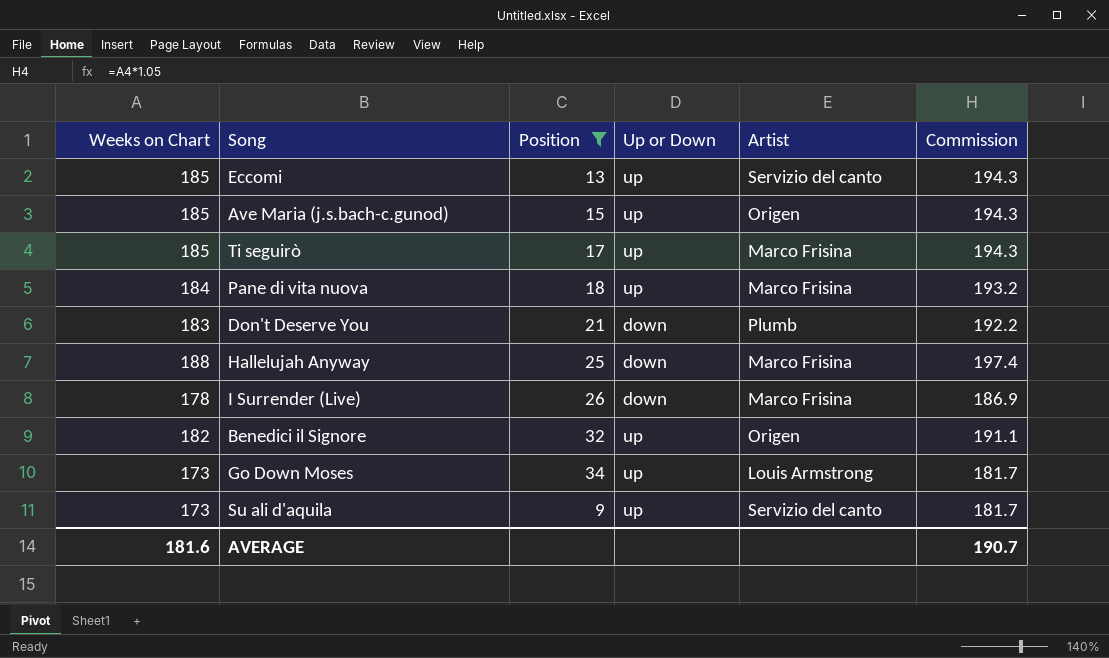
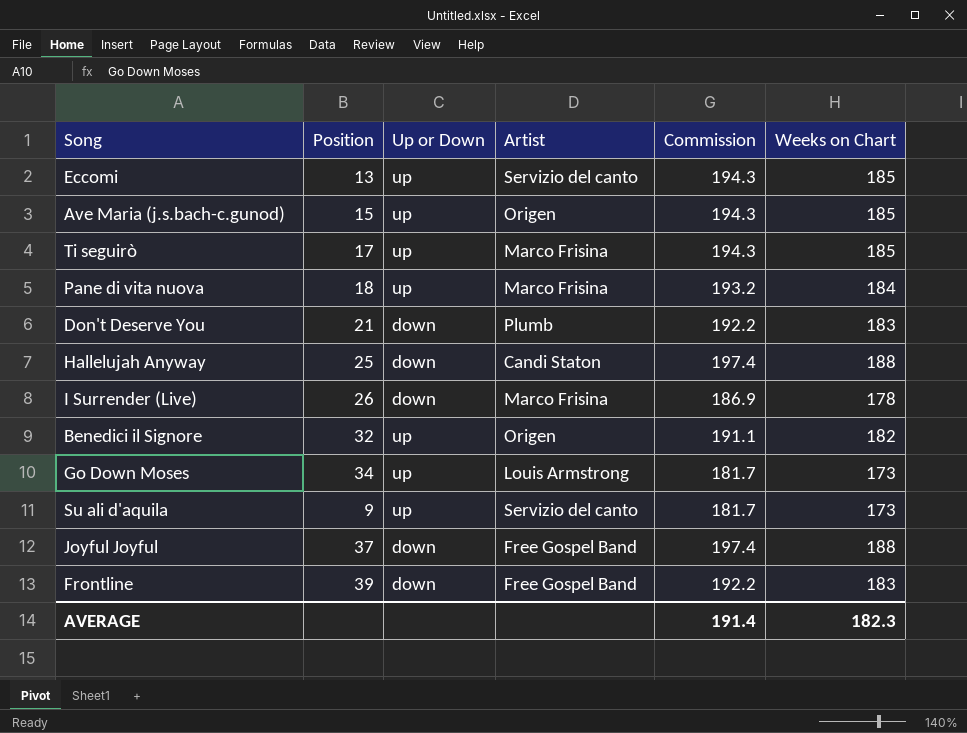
filter: Position <= 34 -> none
column Weeks on Chart | position: 1 -> 6
Hallelujah Anyway | Artist: Marco Frisina -> Candi Staton
AVERAGE | Commission: 190.7 -> 191.4
AVERAGE | Weeks on Chart: 181.6 -> 182.3

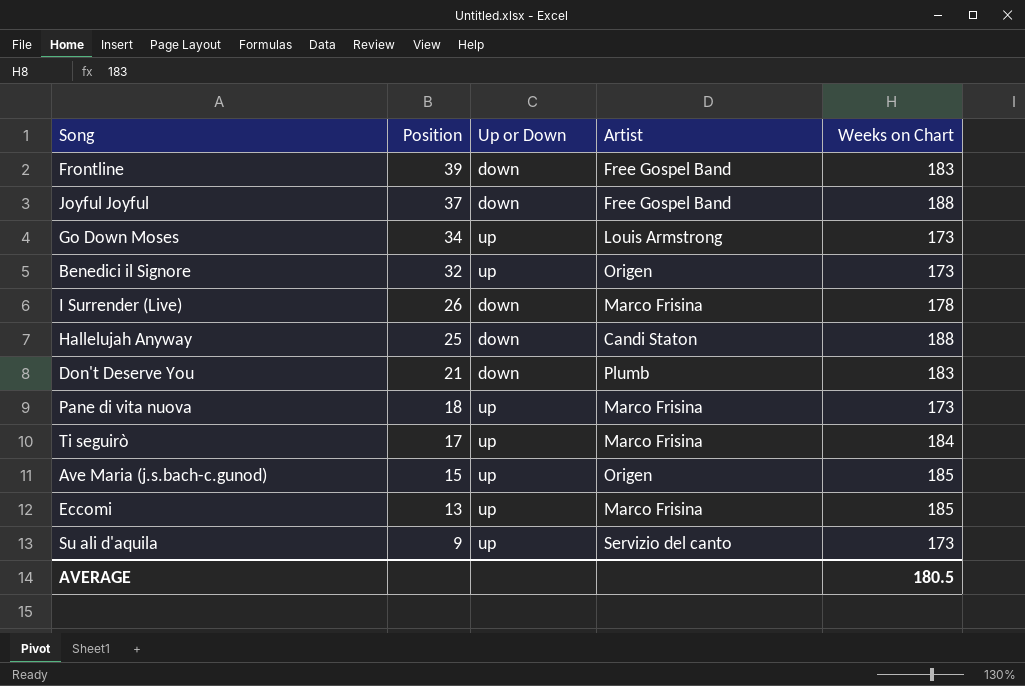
row order: none -> Position descending
column Commission | formula: [Weeks on Chart] * 1.05 -> none
Benedici il Signore | Weeks on Chart: 182 -> 173
Pane di vita nuova | Weeks on Chart: 184 -> 173
Ti seguirò | Weeks on Chart: 185 -> 184
Eccomi | Artist: Servizio del canto -> Marco Frisina
AVERAGE | Weeks on Chart: 182.3 -> 180.5

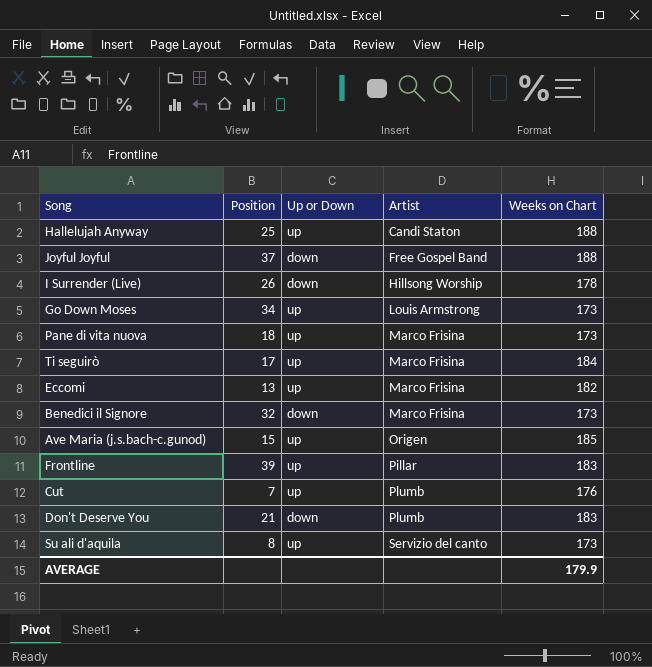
row order: Position descending -> Artist ascending
Hallelujah Anyway | Up or Down: down -> up
I Surrender (Live) | Artist: Marco Frisina -> Hillsong Worship
Eccomi | Weeks on Chart: 185 -> 182
Benedici il Signore | Up or Down: up -> down
Benedici il Signore | Artist: Origen -> Marco Frisina
Frontline | Up or Down: down -> up
Frontline | Artist: Free Gospel Band -> Pillar
row Cut: none -> 7 | up | Plumb | 176
Su ali d'aquila | Position: 9 -> 8
AVERAGE | Weeks on Chart: 180.5 -> 179.9

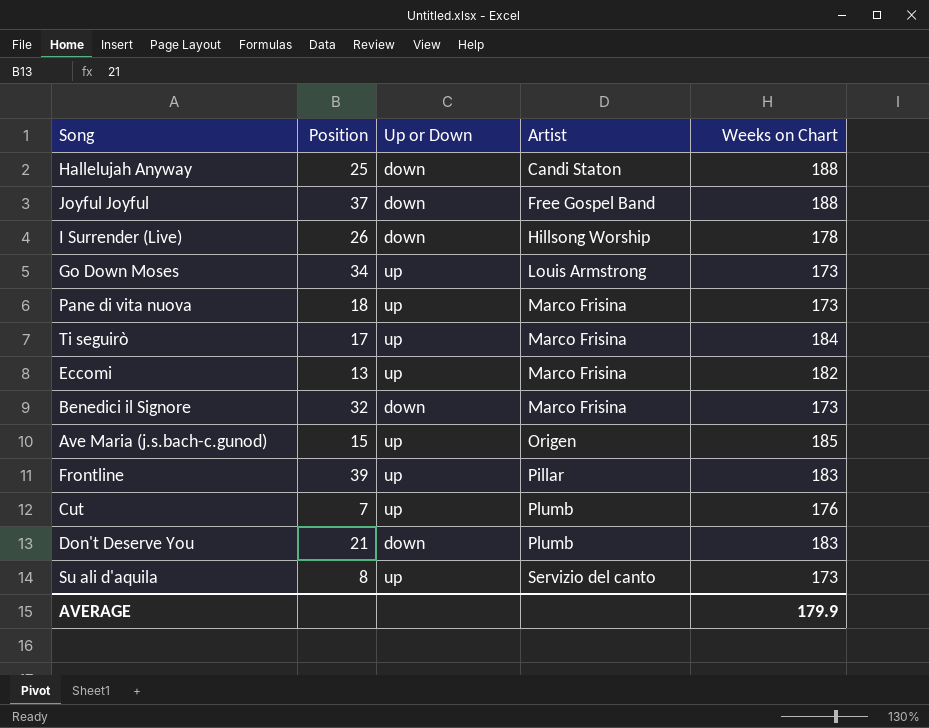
Hallelujah Anyway | Up or Down: up -> down

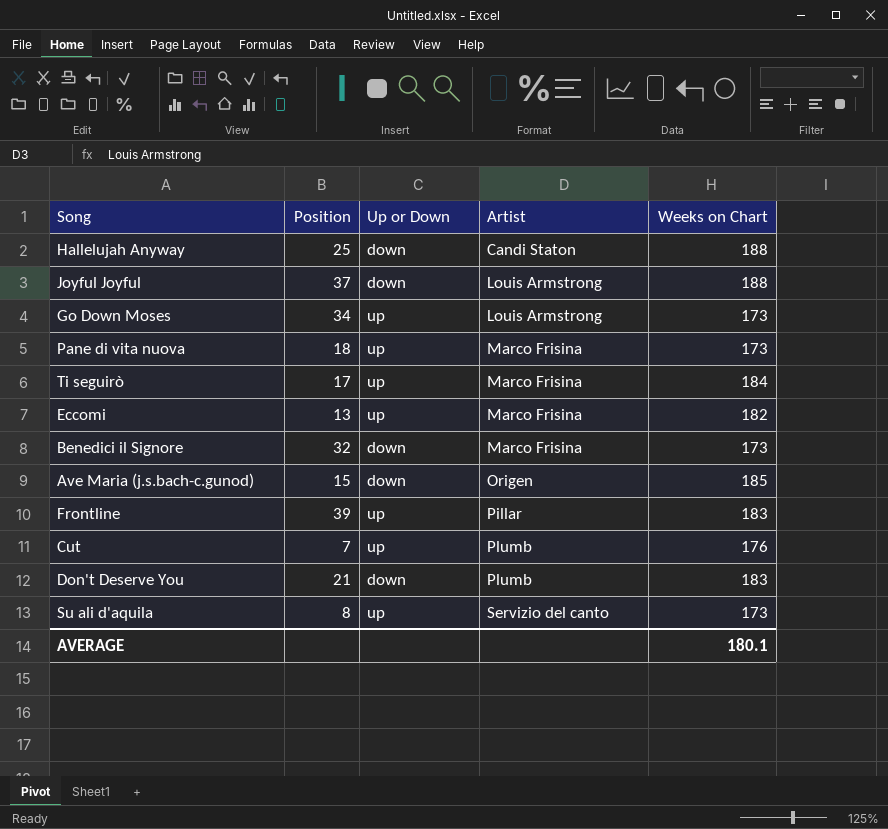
row I Surrender (Live): 26 | down | Hillsong Worship | 178 -> none
Joyful Joyful | Artist: Free Gospel Band -> Louis Armstrong
Ave Maria (j.s.bach-c.gunod) | Up or Down: up -> down
AVERAGE | Weeks on Chart: 179.9 -> 180.1

